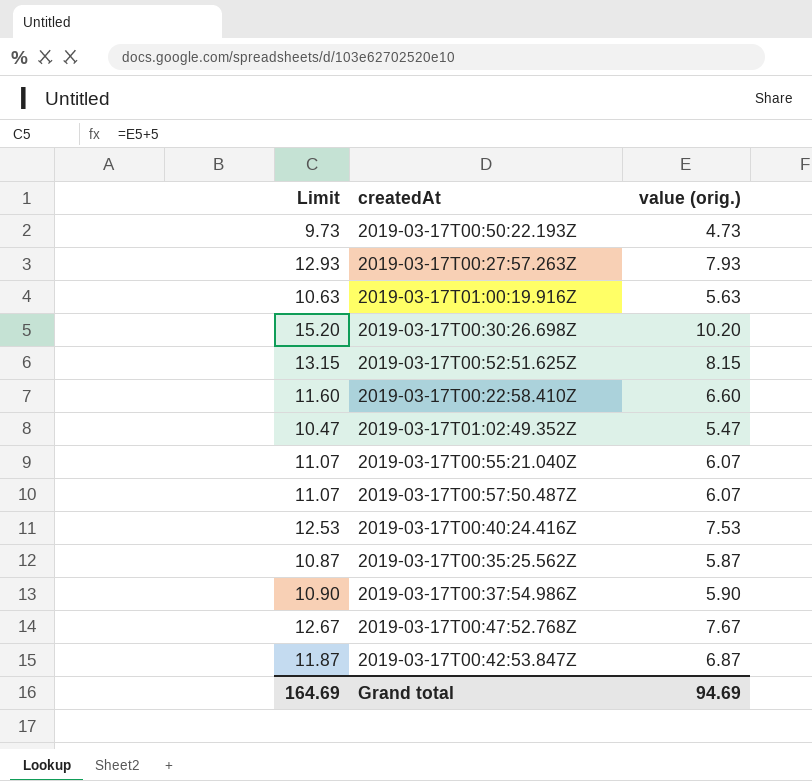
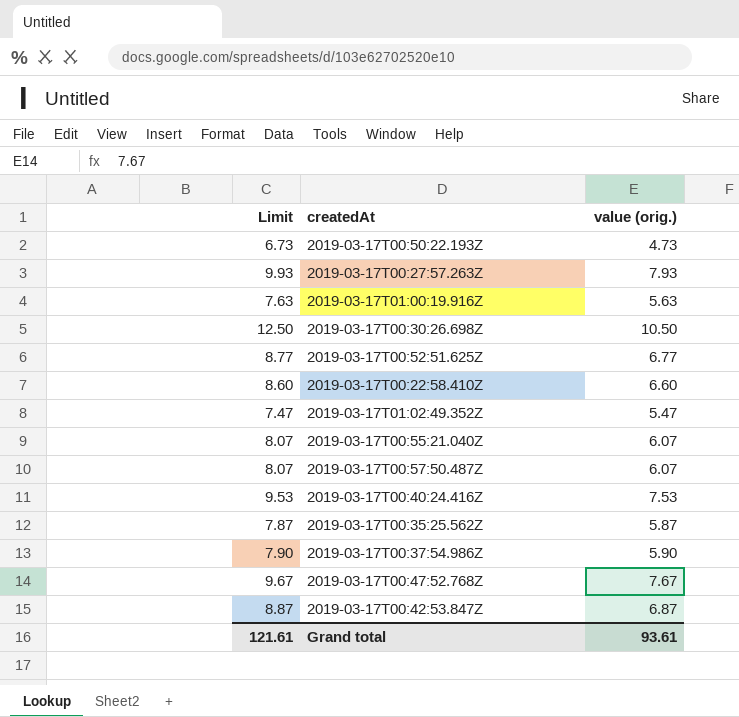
column Limit | formula: [value (orig.)] + 5 -> [value (orig.)] + 2
2019-03-17T00:30:26.698Z | value (orig.): 10.20 -> 10.50
2019-03-17T00:52:51.625Z | value (orig.): 8.15 -> 6.77
Grand total | Limit: 164.69 -> 121.61
Grand total | value (orig.): 94.69 -> 93.61

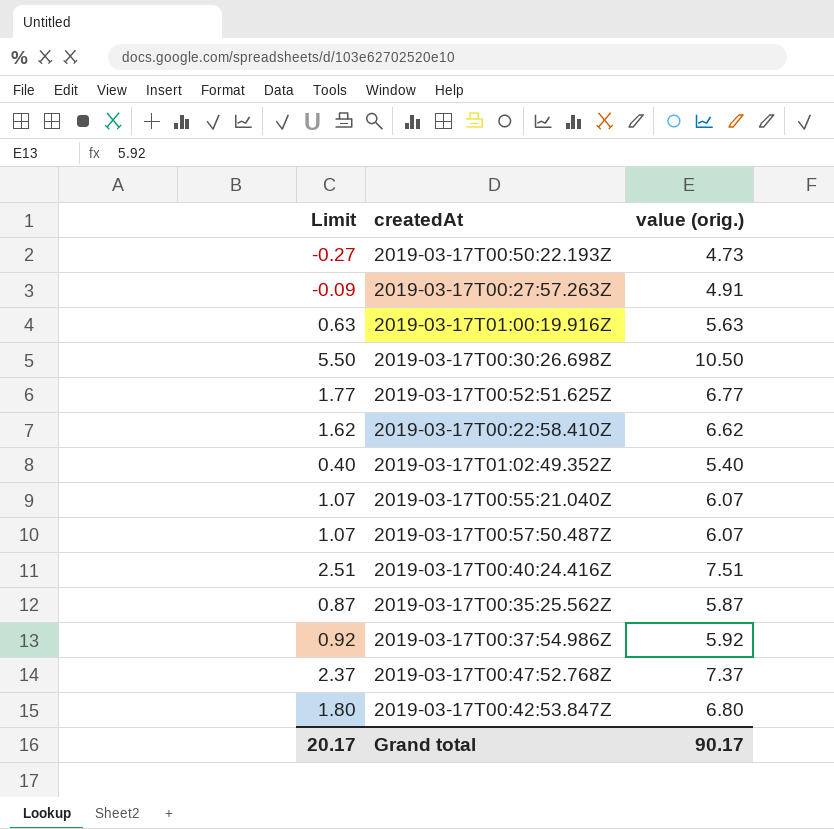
column Limit | formula: [value (orig.)] + 2 -> [value (orig.)] - 5
2019-03-17T00:27:57.263Z | value (orig.): 7.93 -> 4.91
2019-03-17T00:22:58.410Z | value (orig.): 6.60 -> 6.62
2019-03-17T01:02:49.352Z | value (orig.): 5.47 -> 5.40
2019-03-17T00:40:24.416Z | value (orig.): 7.53 -> 7.51
2019-03-17T00:37:54.986Z | value (orig.): 5.90 -> 5.92
2019-03-17T00:47:52.768Z | value (orig.): 7.67 -> 7.37
2019-03-17T00:42:53.847Z | value (orig.): 6.87 -> 6.80
Grand total | Limit: 121.61 -> 20.17
Grand total | value (orig.): 93.61 -> 90.17

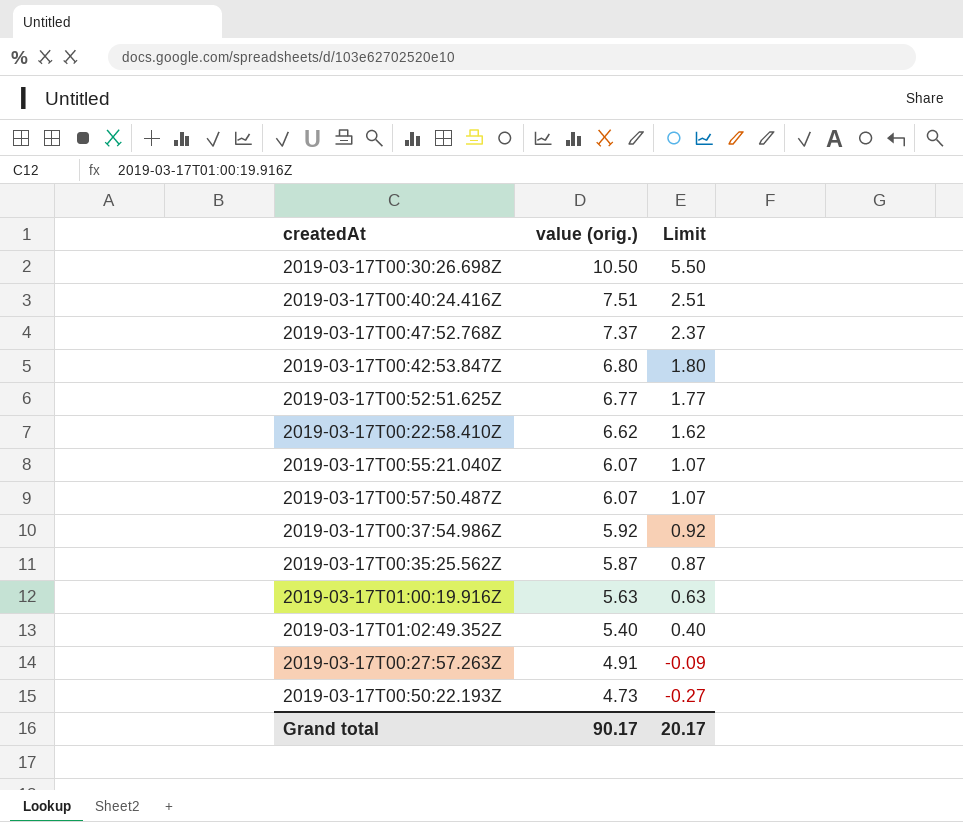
row order: none -> value (orig.) descending
column Limit | position: 1 -> 3

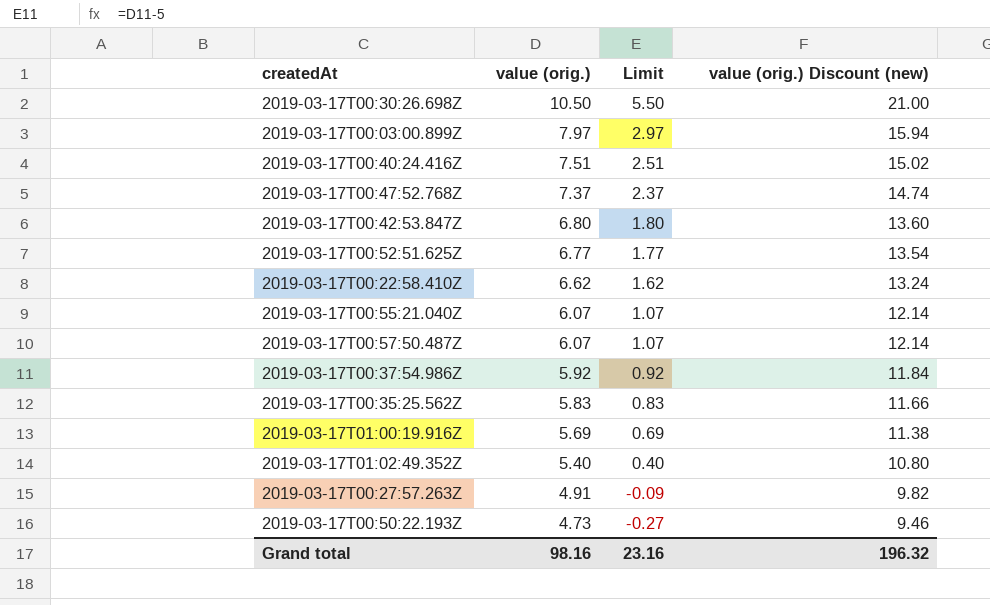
column value (orig.) Discount (new) | formula: none -> [value (orig.)] * 2
row 2019-03-17T00:03:00.899Z: none -> 7.97 | 2.97 | 15.94
2019-03-17T00:35:25.562Z | value (orig.): 5.87 -> 5.83
2019-03-17T00:35:25.562Z | Limit: 0.87 -> 0.83
2019-03-17T01:00:19.916Z | value (orig.): 5.63 -> 5.69
2019-03-17T01:00:19.916Z | Limit: 0.63 -> 0.69
Grand total | value (orig.): 90.17 -> 98.16
Grand total | Limit: 20.17 -> 23.16

